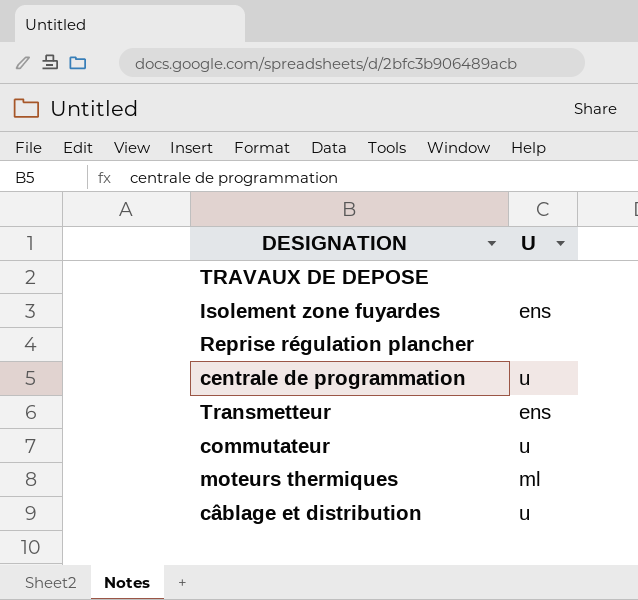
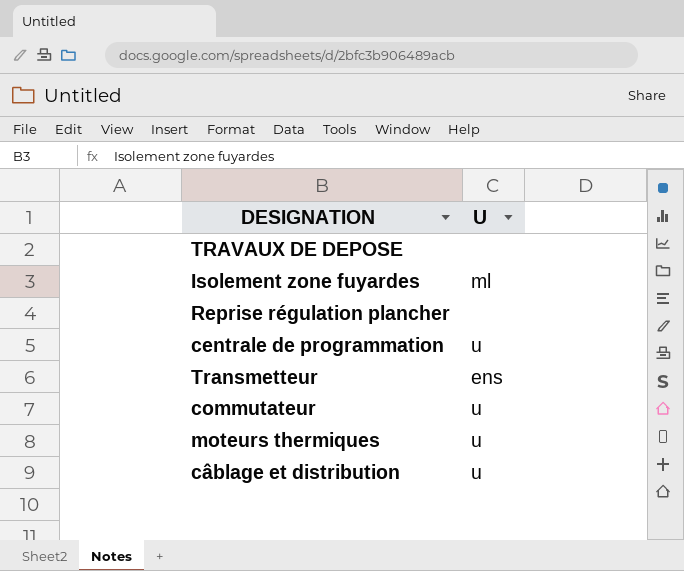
Isolement zone fuyardes | U: ens -> ml
moteurs thermiques | U: ml -> u

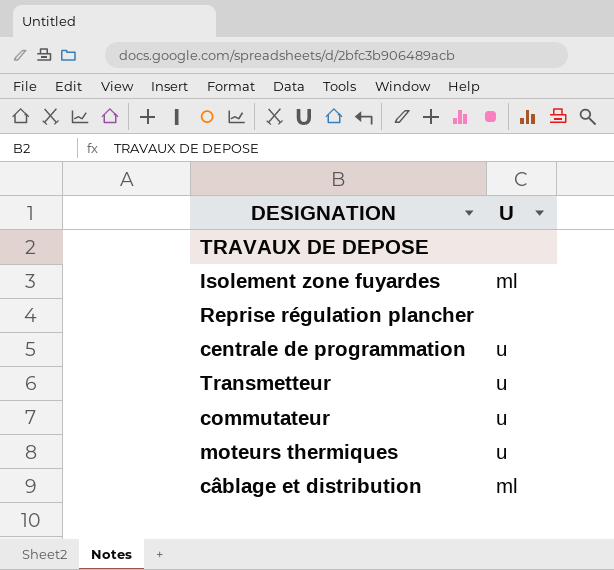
Transmetteur | U: ens -> u
câblage et distribution | U: u -> ml

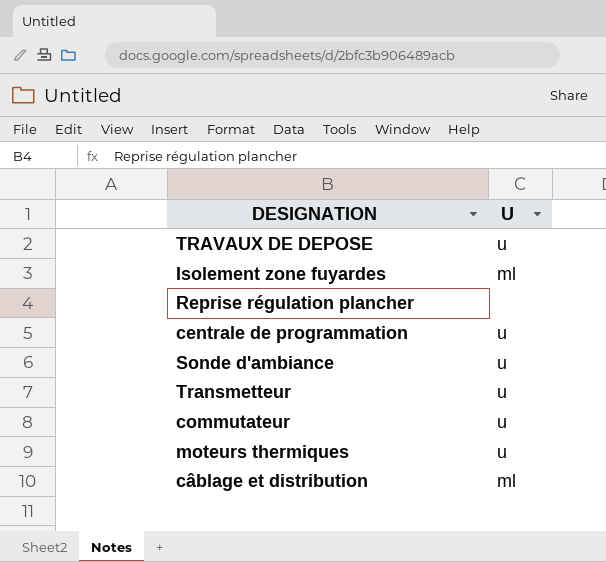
TRAVAUX DE DEPOSE | U: none -> u
row Sonde d'ambiance: none -> u

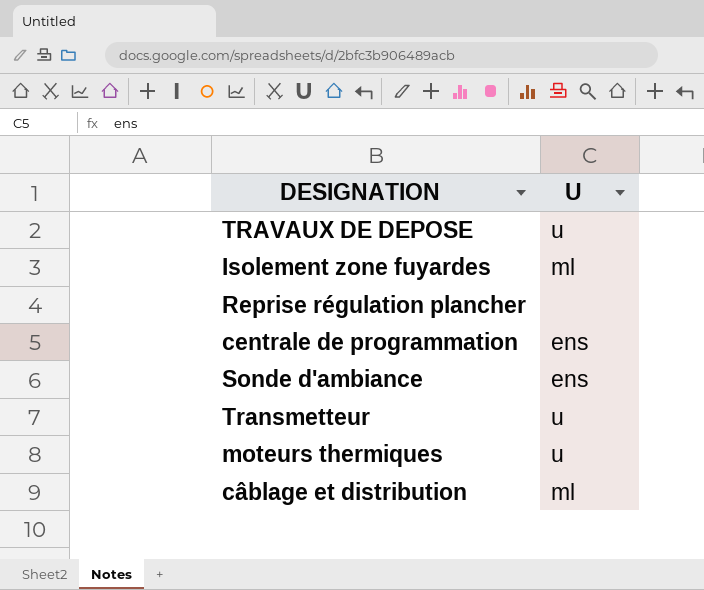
row commutateur: u -> none
centrale de programmation | U: u -> ens
Sonde d'ambiance | U: u -> ens

